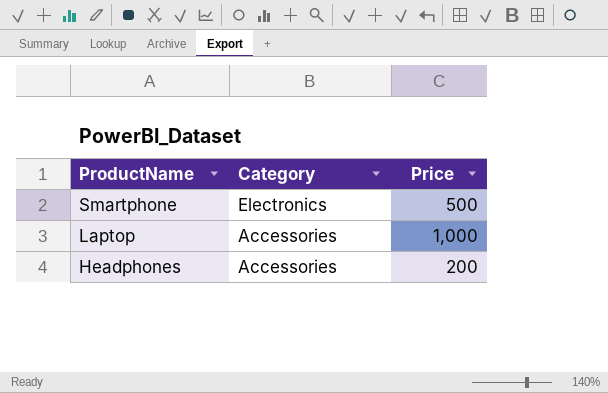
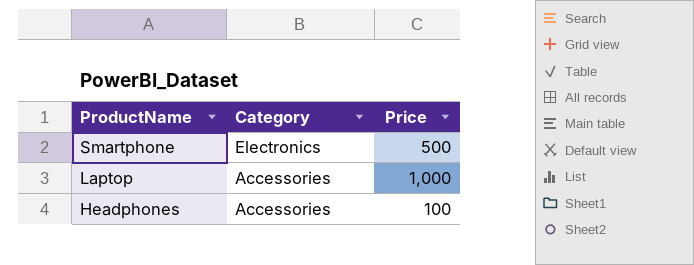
Headphones | Price: 200 -> 100

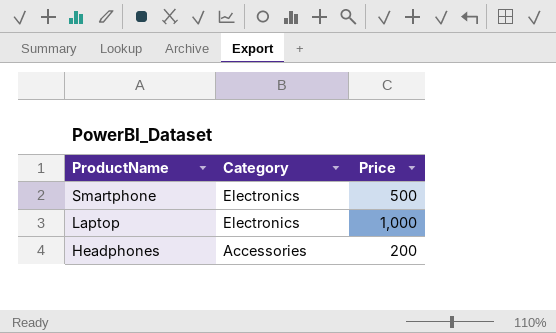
Laptop | Category: Accessories -> Electronics
Headphones | Price: 100 -> 200

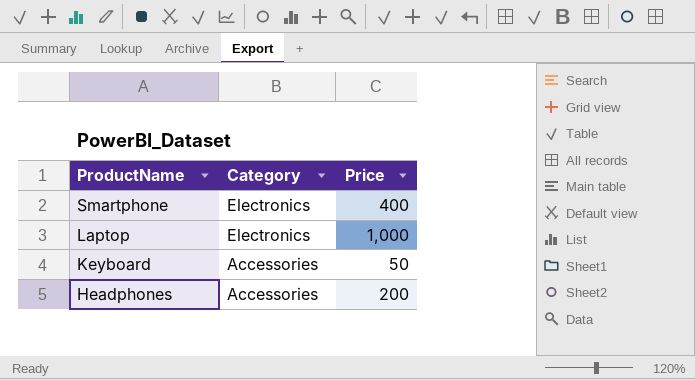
Smartphone | Price: 500 -> 400
row Keyboard: none -> Accessories | 50

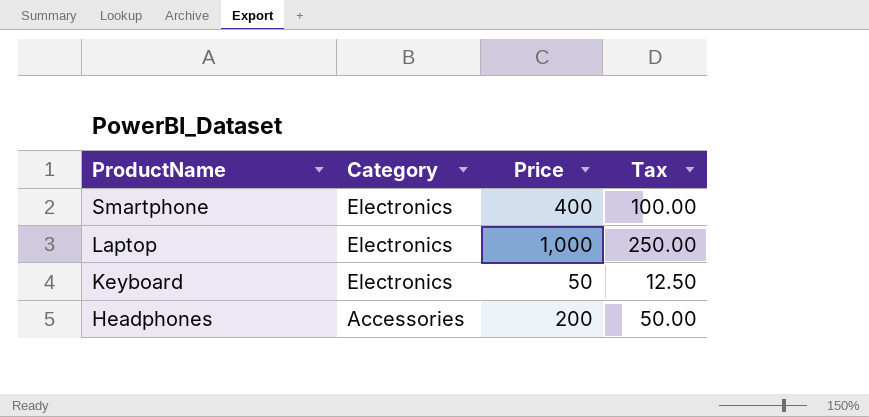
column Tax | formula: none -> [Price] * 0.25
Keyboard | Category: Accessories -> Electronics

